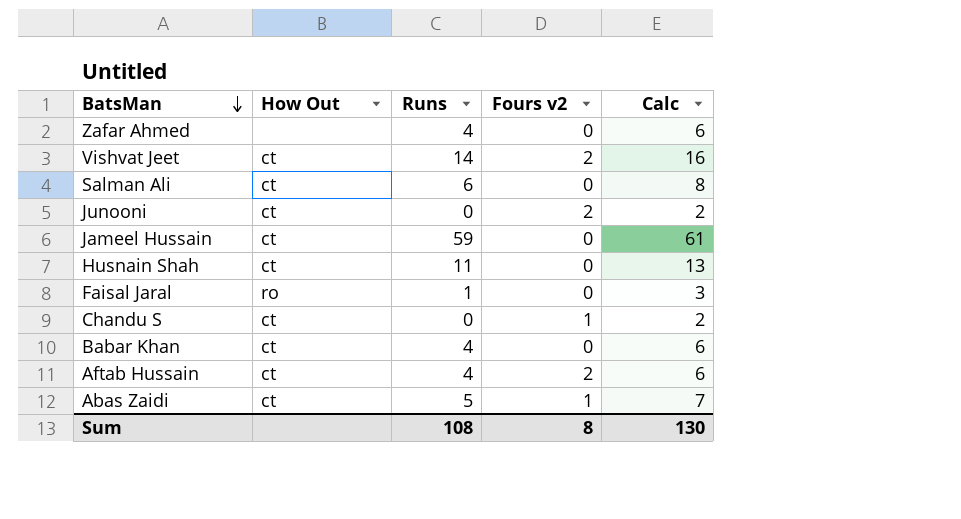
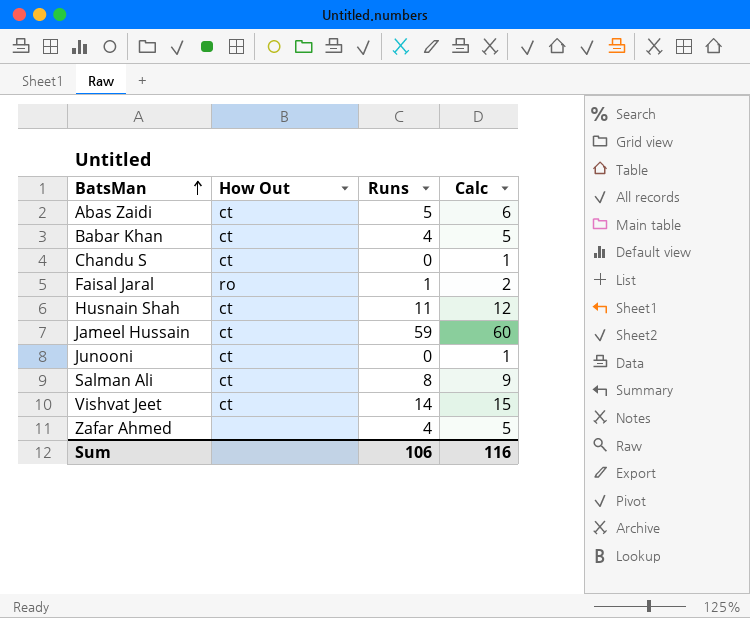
row order: BatsMan descending -> BatsMan ascending
column Fours v2 | position: 4 -> none
column Calc | formula: [Runs] + 2 -> [Runs] + 1
row Aftab Hussain: ct | 4 | 2 | 6 -> none
Salman Ali | Runs: 6 -> 8
Sum | Runs: 108 -> 106
Sum | Calc: 130 -> 116

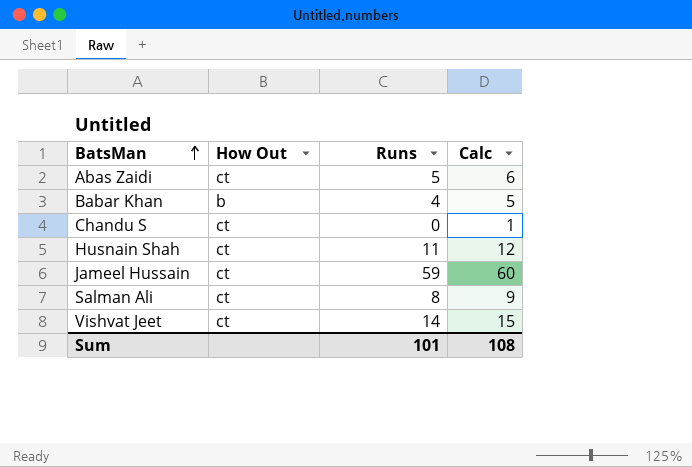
row Faisal Jaral: ro | 1 | 2 -> none
row Junooni: ct | 0 | 1 -> none
row Zafar Ahmed: none | 4 | 5 -> none
Babar Khan | How Out: ct -> b
Sum | Runs: 106 -> 101
Sum | Calc: 116 -> 108

